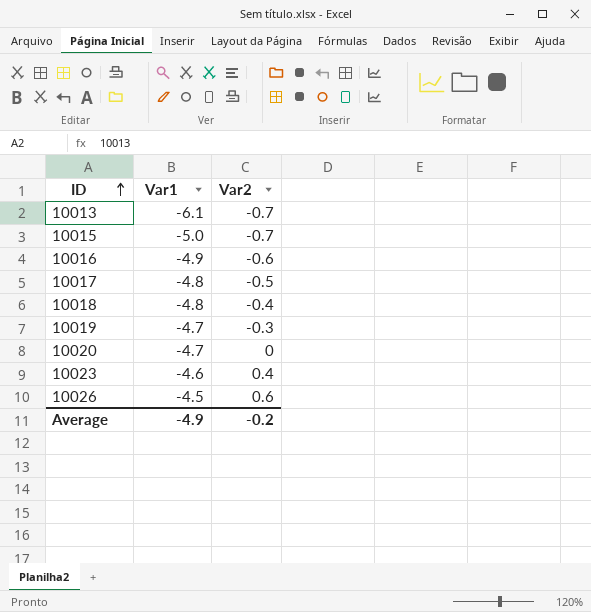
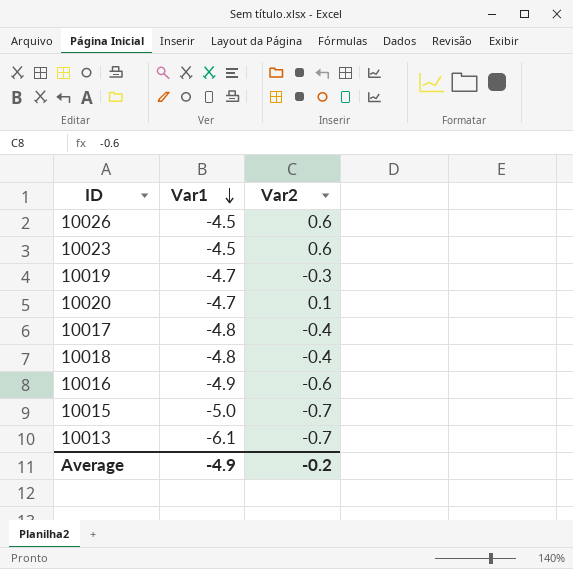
row order: ID ascending -> Var1 descending
10023 | Var1: -4.6 -> -4.5
10023 | Var2: 0.4 -> 0.6
10020 | Var2: 0 -> 0.1
10017 | Var2: -0.5 -> -0.4

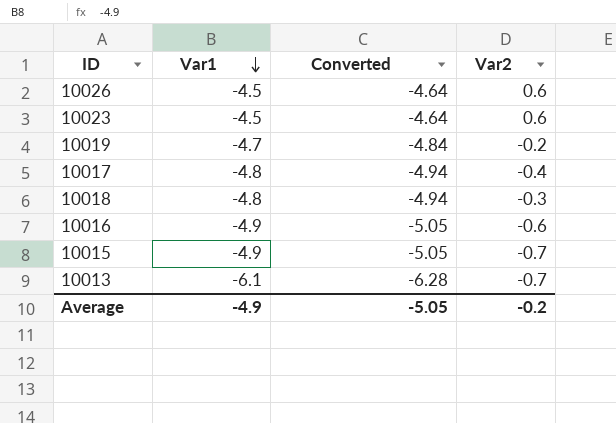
column Converted | formula: none -> [Var1] * 1.03
row 10020: -4.7 | 0.1 -> none
10019 | Var2: -0.3 -> -0.2
10018 | Var2: -0.4 -> -0.3
10015 | Var1: -5.0 -> -4.9

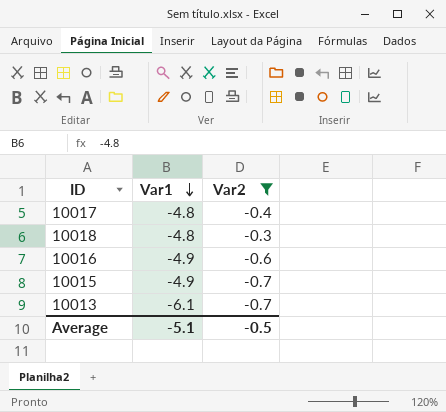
filter: none -> Var2 <= -0.3
column Converted | formula: [Var1] * 1.03 -> none
Average | Var1: -4.9 -> -5.1
Average | Var2: -0.2 -> -0.5

